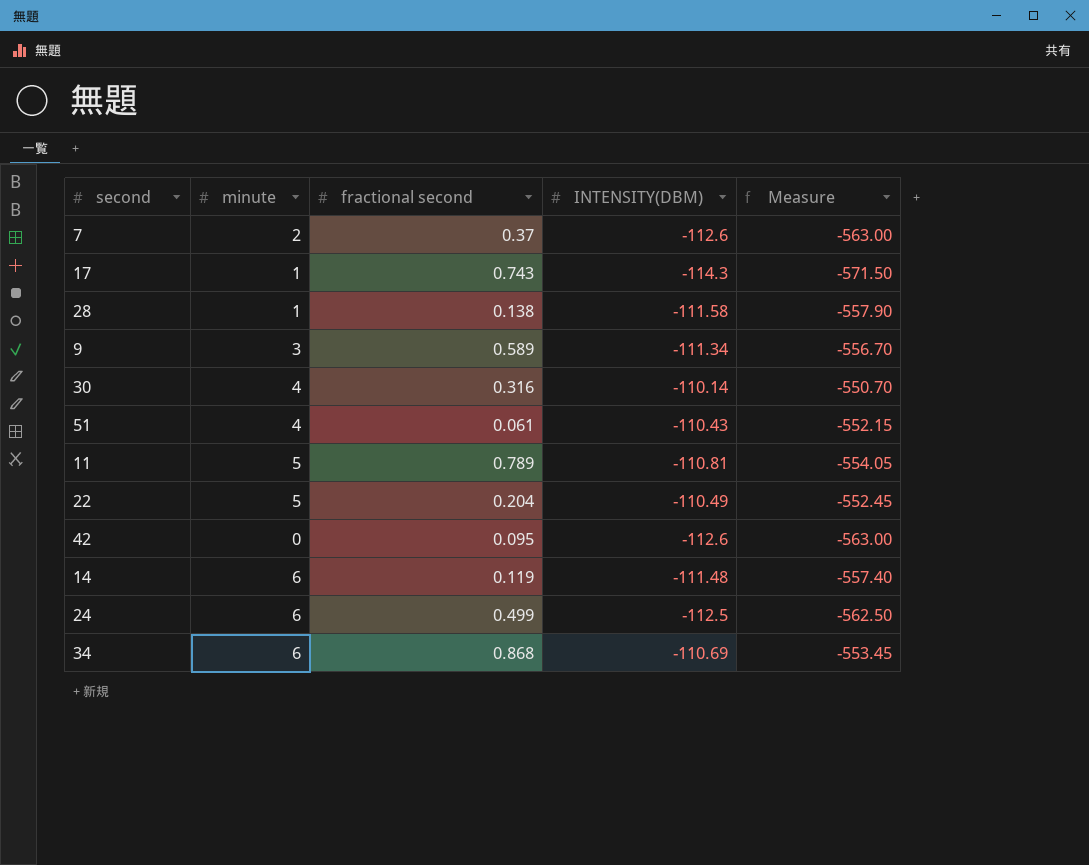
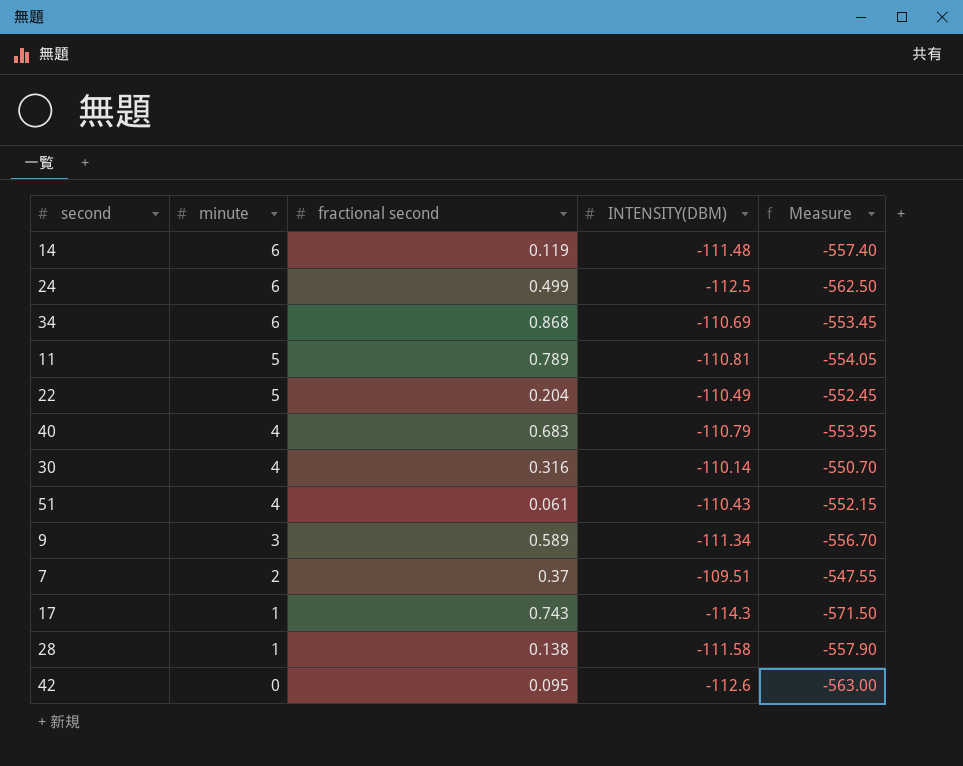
row order: none -> minute descending
row 40: none -> 4 | 0.683 | -110.79 | -553.95
7 | INTENSITY(DBM): -112.6 -> -109.51
7 | Measure: -563.00 -> -547.55

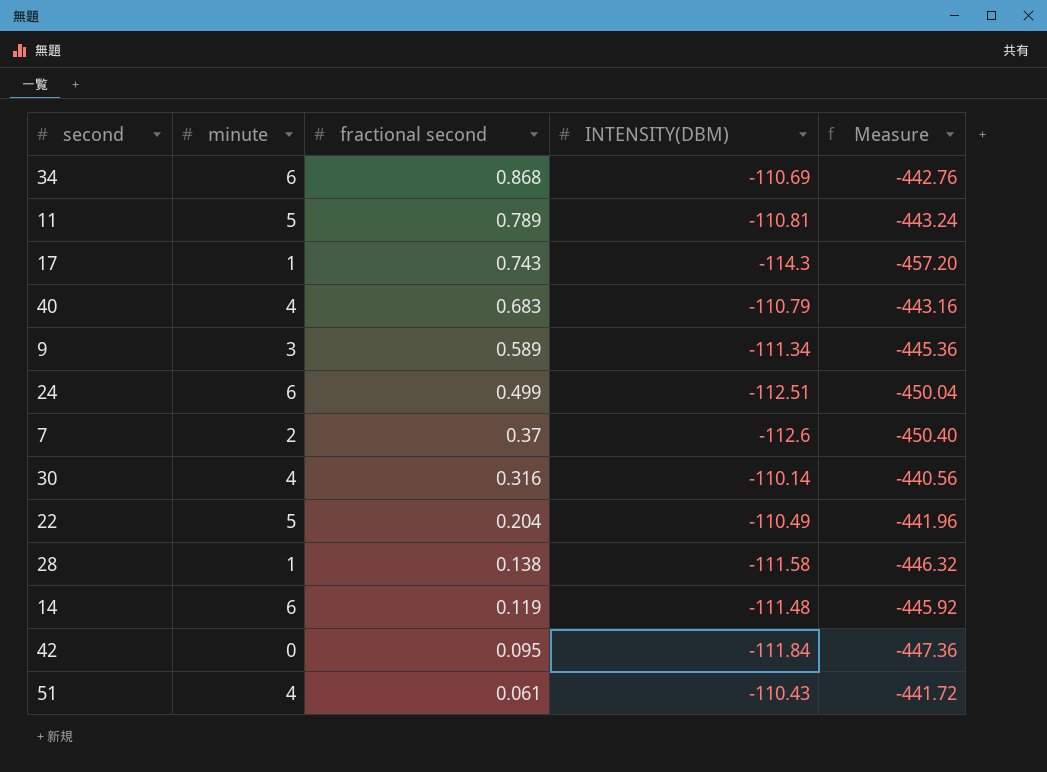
row order: minute descending -> fractional second descending
column Measure | formula: [INTENSITY(DBM)] * 5 -> [INTENSITY(DBM)] * 4
24 | INTENSITY(DBM): -112.5 -> -112.51
7 | INTENSITY(DBM): -109.51 -> -112.6
42 | INTENSITY(DBM): -112.6 -> -111.84

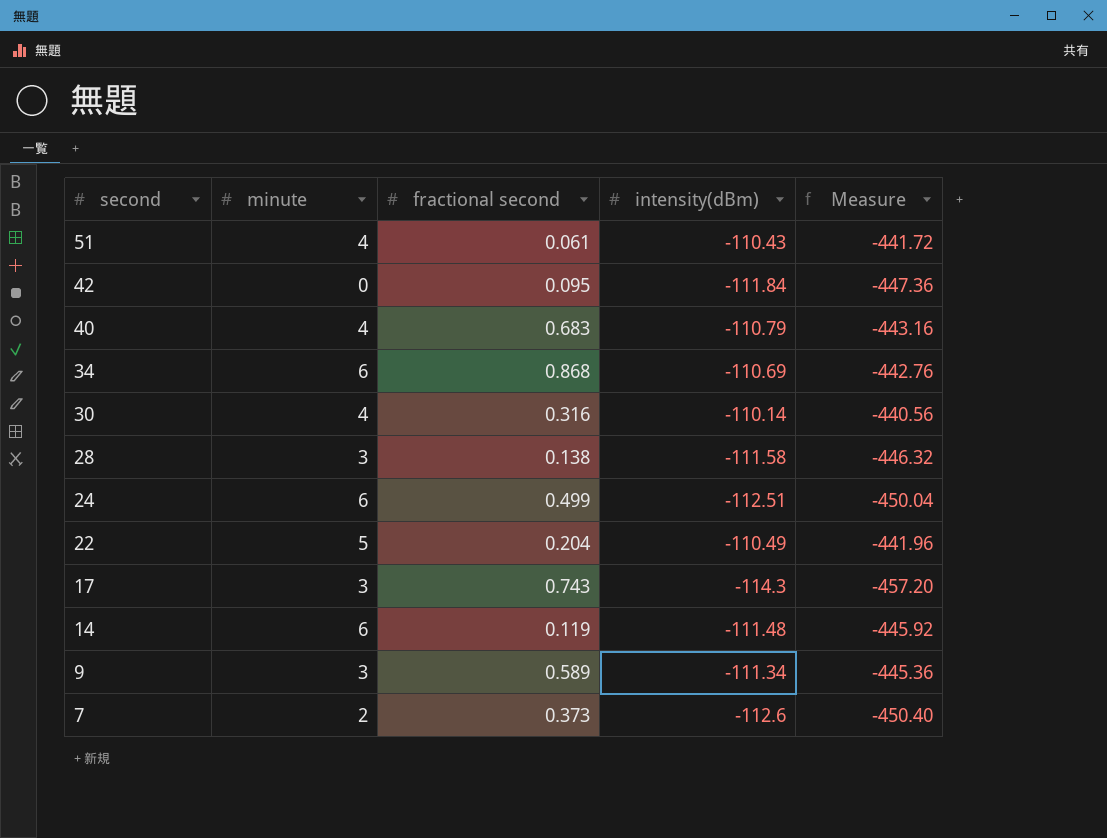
row order: fractional second descending -> second descending
column name: INTENSITY(DBM) -> intensity(dBm)
row 11: 5 | 0.789 | -110.81 | -443.24 -> none
28 | minute: 1 -> 3
17 | minute: 1 -> 3
7 | fractional second: 0.37 -> 0.373

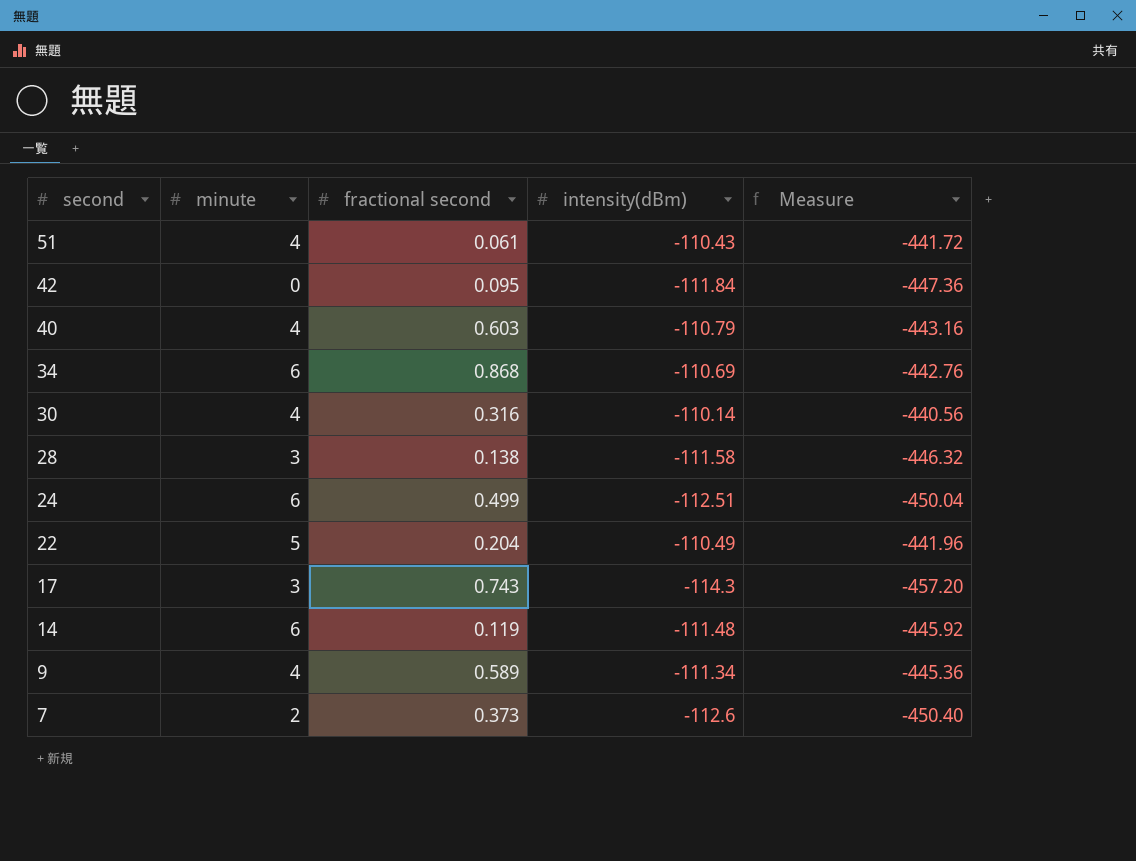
40 | fractional second: 0.683 -> 0.603
9 | minute: 3 -> 4

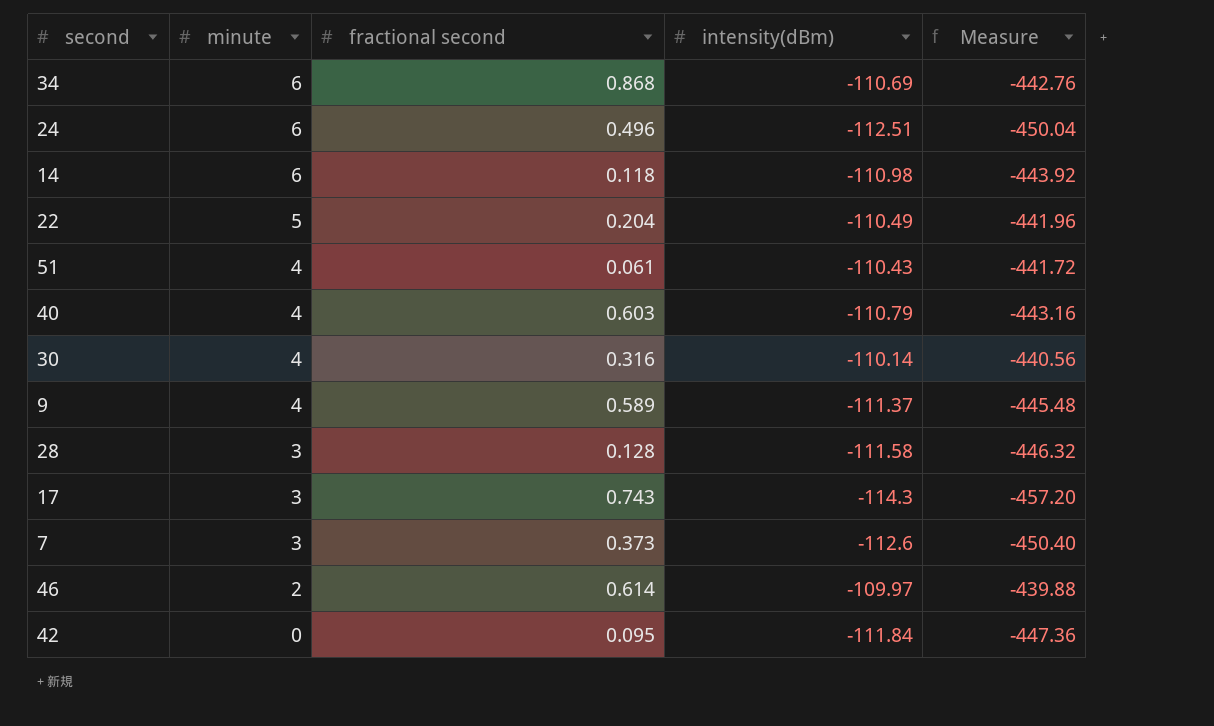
row order: second descending -> minute descending
24 | fractional second: 0.499 -> 0.496
14 | fractional second: 0.119 -> 0.118
14 | intensity(dBm): -111.48 -> -110.98
14 | Measure: -445.92 -> -443.92
9 | intensity(dBm): -111.34 -> -111.37
9 | Measure: -445.36 -> -445.48
28 | fractional second: 0.138 -> 0.128
7 | minute: 2 -> 3
row 46: none -> 2 | 0.614 | -109.97 | -439.88

